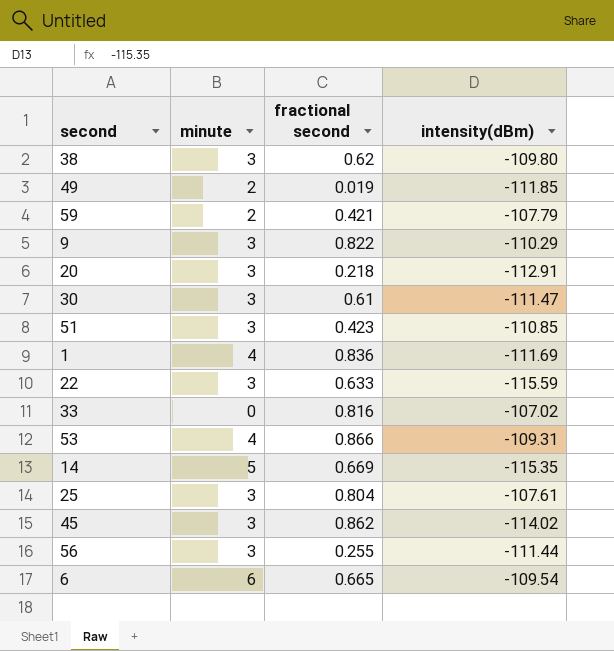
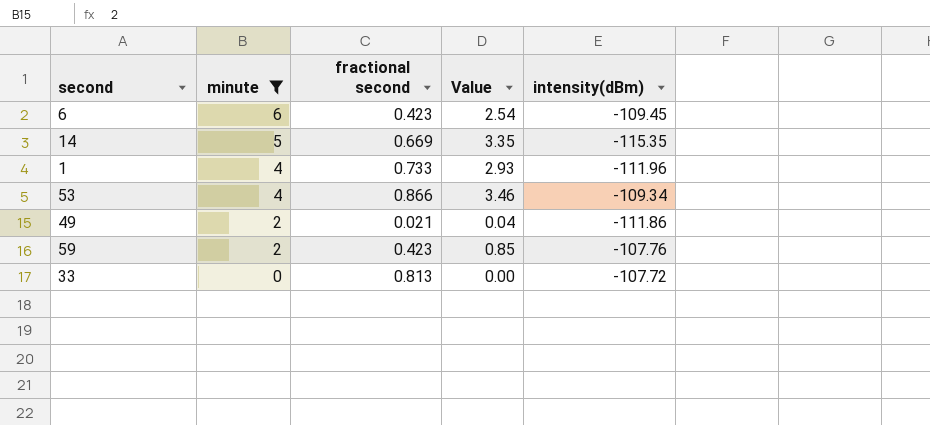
filter: none -> minute != 3
row order: none -> minute descending
column Value | formula: none -> [minute] * [fractional second]
6 | fractional second: 0.665 -> 0.423
6 | intensity(dBm): -109.54 -> -109.45
1 | fractional second: 0.836 -> 0.733
1 | intensity(dBm): -111.69 -> -111.96
53 | intensity(dBm): -109.31 -> -109.34
49 | fractional second: 0.019 -> 0.021
49 | intensity(dBm): -111.85 -> -111.86
59 | fractional second: 0.421 -> 0.423
59 | intensity(dBm): -107.79 -> -107.76
33 | fractional second: 0.816 -> 0.813
33 | intensity(dBm): -107.02 -> -107.72

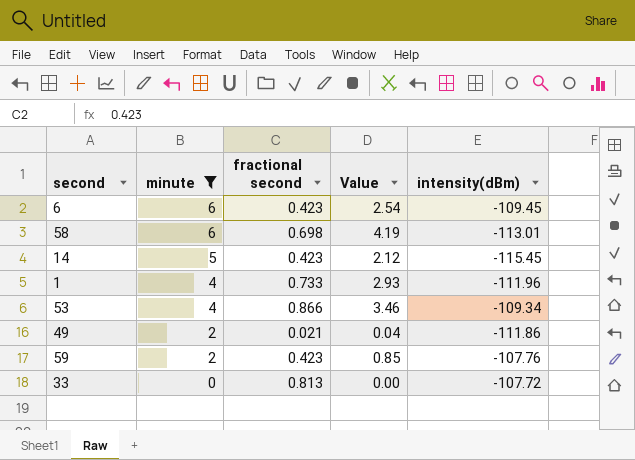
row 58: none -> 6 | 0.698 | 4.19 | -113.01
14 | fractional second: 0.669 -> 0.423
14 | Value: 3.35 -> 2.12
14 | intensity(dBm): -115.35 -> -115.45

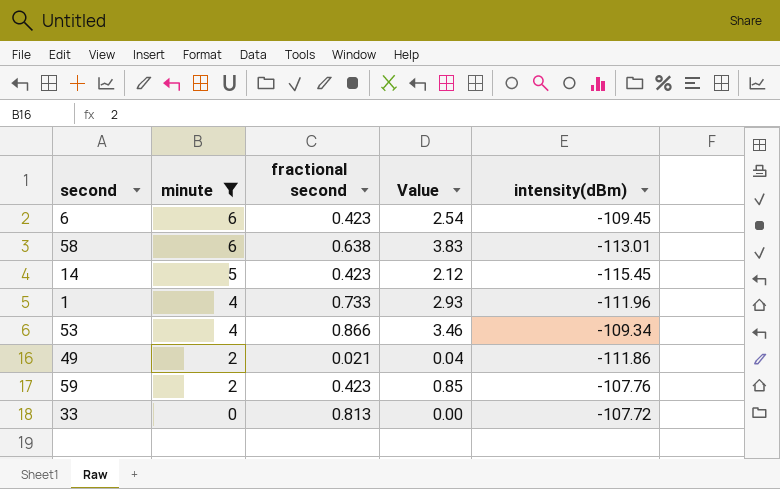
58 | fractional second: 0.698 -> 0.638
58 | Value: 4.19 -> 3.83

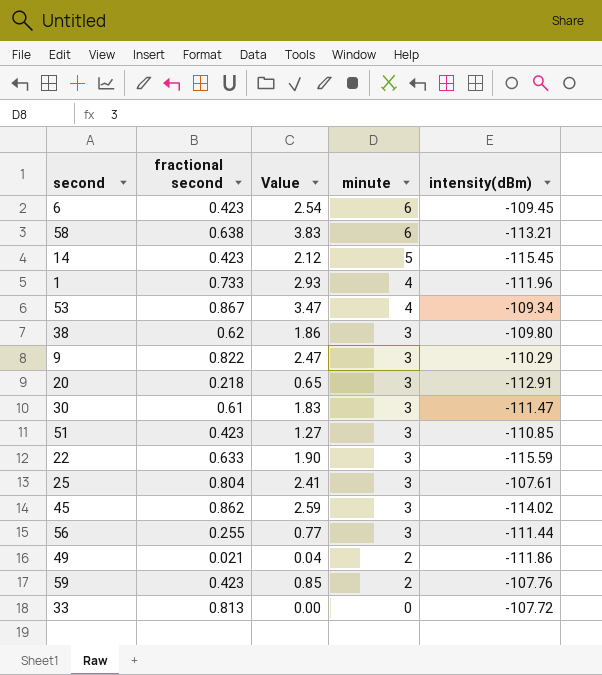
filter: minute != 3 -> none
column minute | position: 2 -> 4
58 | intensity(dBm): -113.01 -> -113.21
53 | fractional second: 0.866 -> 0.867
53 | Value: 3.46 -> 3.47

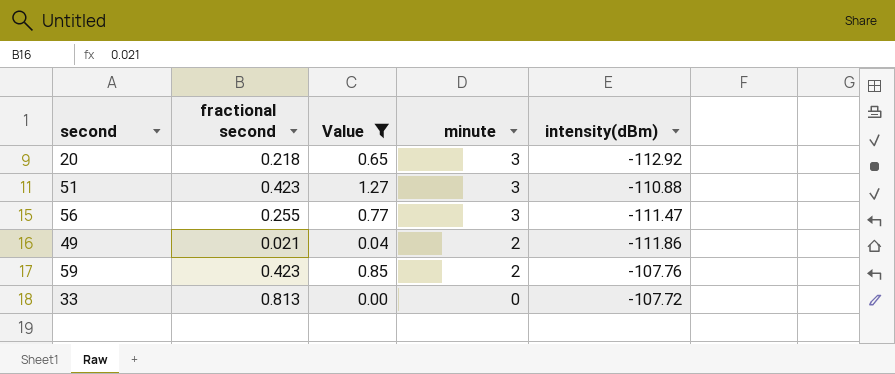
filter: none -> Value <= 1.27
20 | intensity(dBm): -112.91 -> -112.92
51 | intensity(dBm): -110.85 -> -110.88
56 | intensity(dBm): -111.44 -> -111.47

